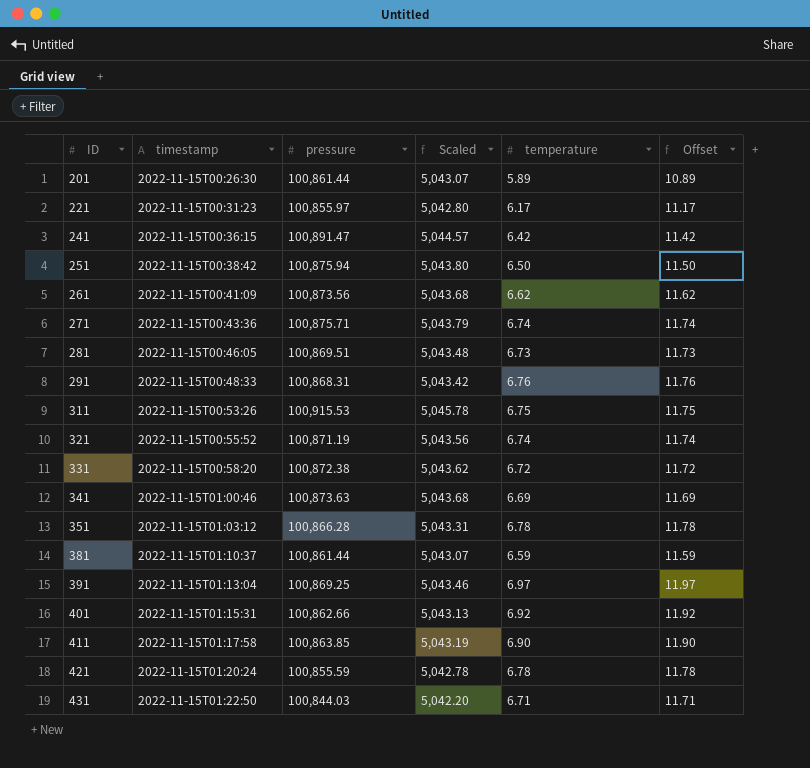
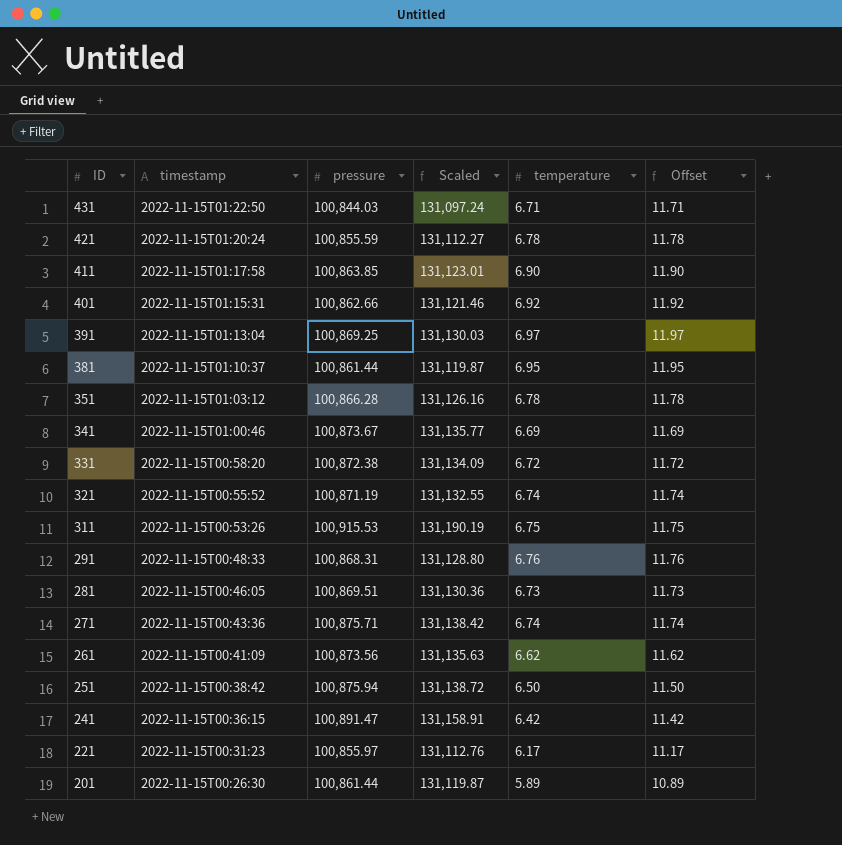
row order: ID ascending -> ID descending
column Scaled | formula: [pressure] * 0.05 -> [pressure] * 1.3
381 | temperature: 6.59 -> 6.95
381 | Offset: 11.59 -> 11.95
341 | pressure: 100,873.63 -> 100,873.67

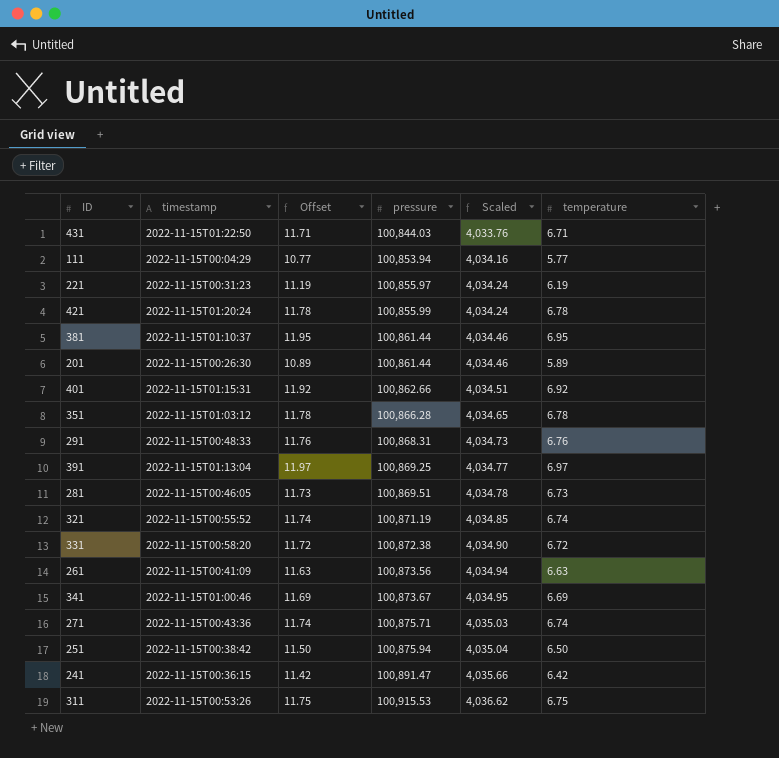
row order: ID descending -> pressure ascending
column Offset | position: 6 -> 3
column Scaled | formula: [pressure] * 1.3 -> [pressure] * 0.04
row 411: 2022-11-15T01:17:58 | 100,863.85 | 131,123.01 | 6.90 | 11.90 -> none
row 111: none -> 2022-11-15T00:04:29 | 10.77 | 100,853.94 | 4,034.16 | 5.77
221 | Offset: 11.17 -> 11.19
221 | temperature: 6.17 -> 6.19
421 | pressure: 100,855.59 -> 100,855.99
261 | Offset: 11.62 -> 11.63
261 | temperature: 6.62 -> 6.63

